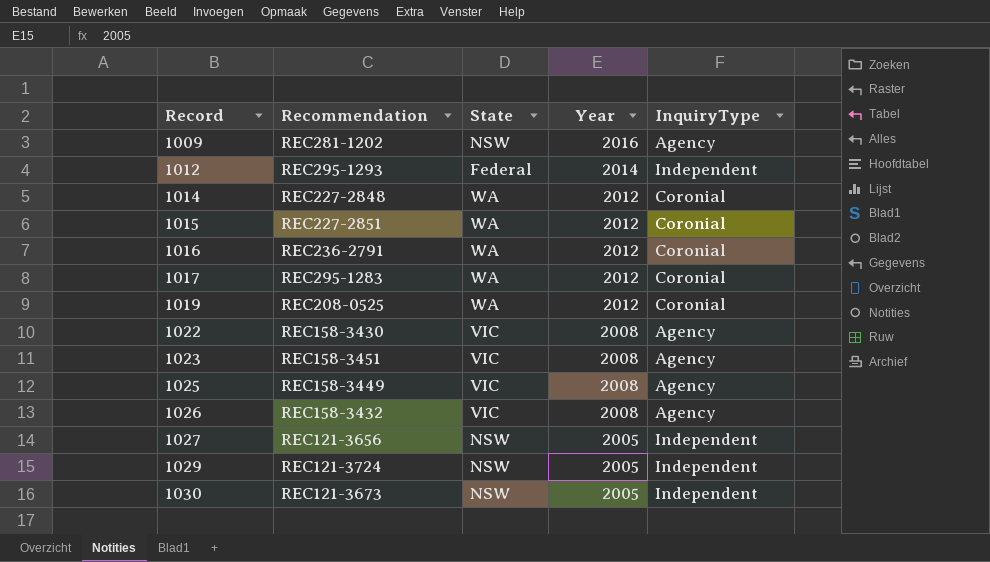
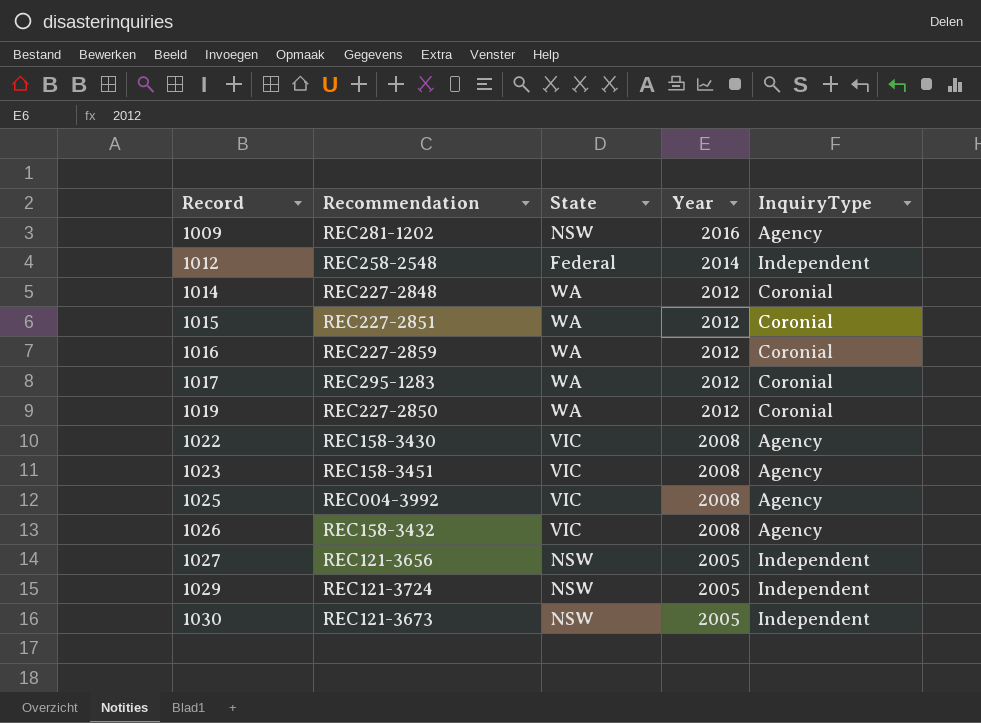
1012 | Recommendation: REC295-1293 -> REC258-2548
1016 | Recommendation: REC236-2791 -> REC227-2859
1019 | Recommendation: REC208-0525 -> REC227-2850
1025 | Recommendation: REC158-3449 -> REC004-3992

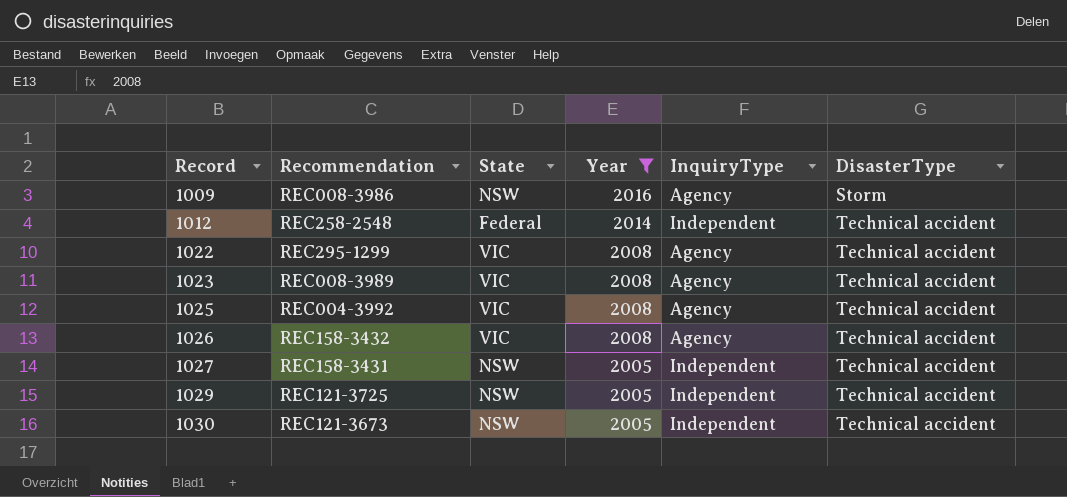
filter: none -> Year != 2012
column DisasterType | position: none -> 6
1009 | Recommendation: REC281-1202 -> REC008-3986
1022 | Recommendation: REC158-3430 -> REC295-1299
1023 | Recommendation: REC158-3451 -> REC008-3989
1027 | Recommendation: REC121-3656 -> REC158-3431
1029 | Recommendation: REC121-3724 -> REC121-3725

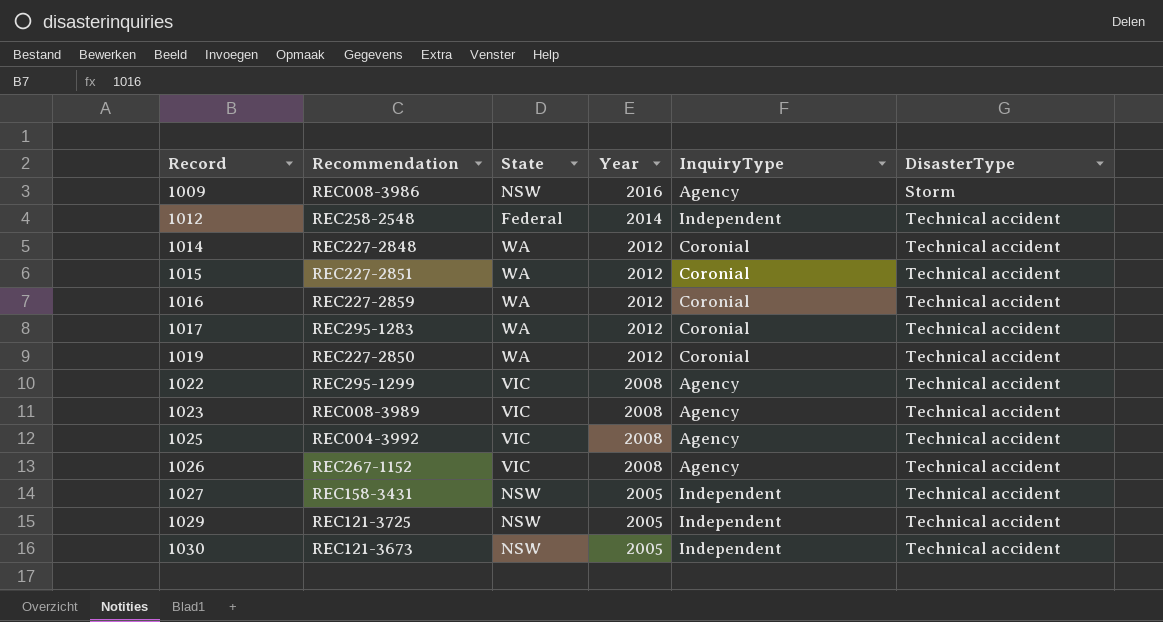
filter: Year != 2012 -> none
1026 | Recommendation: REC158-3432 -> REC267-1152

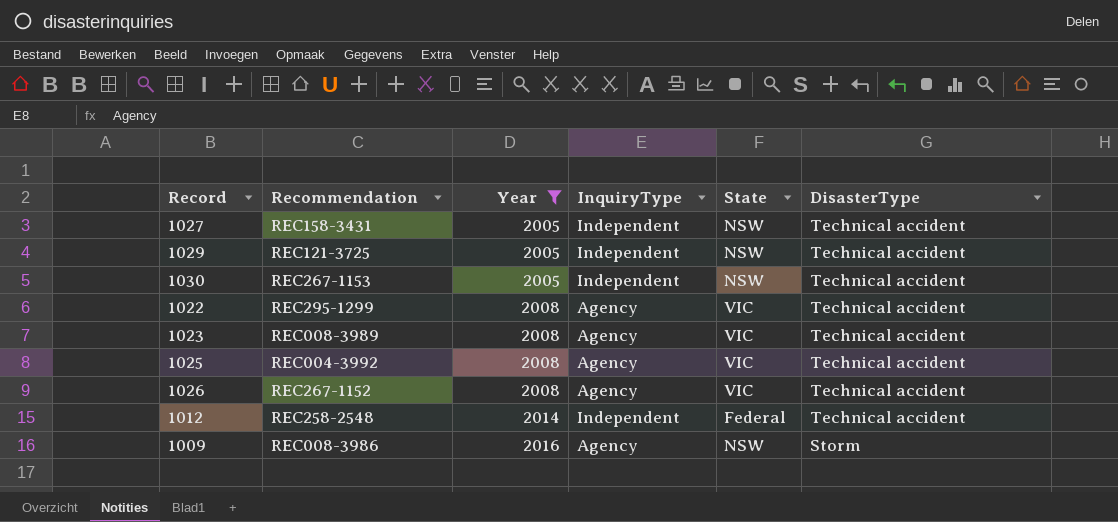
filter: none -> Year != 2012
row order: Record ascending -> Year ascending
column State | position: 3 -> 5
1030 | Recommendation: REC121-3673 -> REC267-1153

